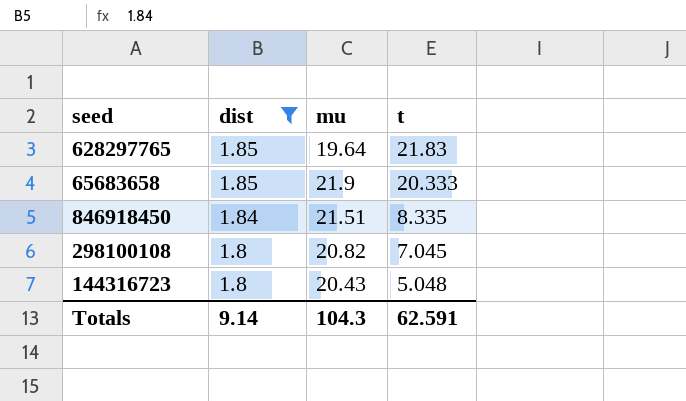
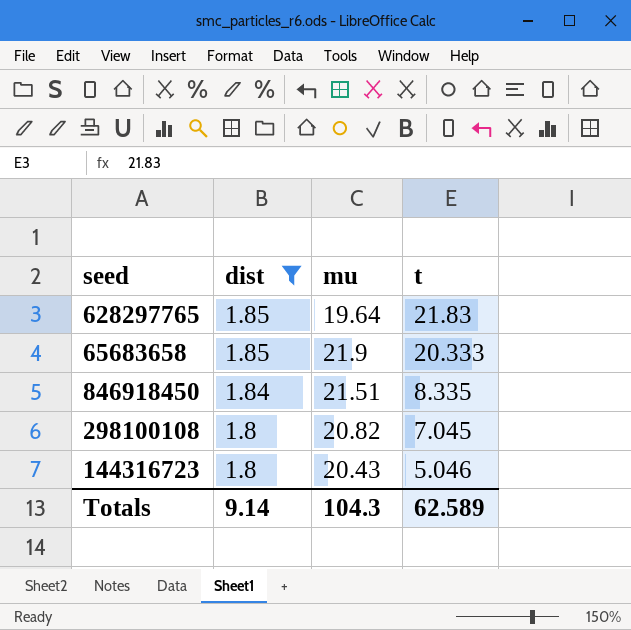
144316723 | t: 5.048 -> 5.046
Totals | t: 62.591 -> 62.589

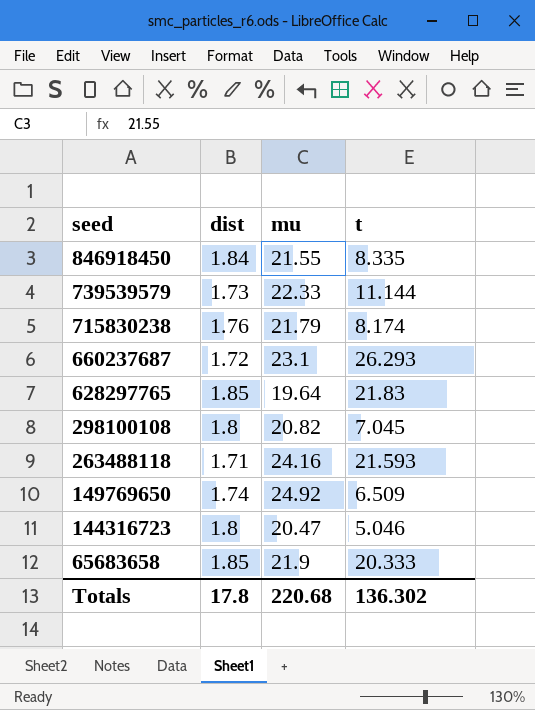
filter: dist >= 1.8 -> none
row order: dist descending -> seed descending
846918450 | mu: 21.51 -> 21.55
144316723 | mu: 20.43 -> 20.47
Totals | dist: 9.14 -> 17.8
Totals | mu: 104.3 -> 220.68
Totals | t: 62.589 -> 136.302

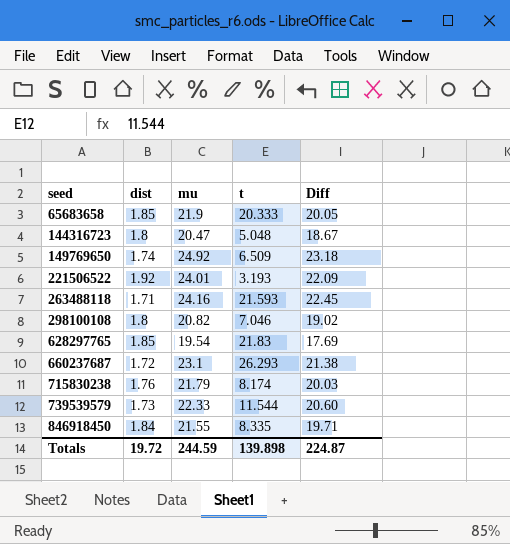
row order: seed descending -> seed ascending
column Diff | formula: none -> [mu] - [dist]
144316723 | t: 5.046 -> 5.048
row 221506522: none -> 1.92 | 24.01 | 3.193 | 22.09
298100108 | t: 7.045 -> 7.046
628297765 | mu: 19.64 -> 19.54
739539579 | t: 11.144 -> 11.544
Totals | dist: 17.8 -> 19.72
Totals | mu: 220.68 -> 244.59
Totals | t: 136.302 -> 139.898

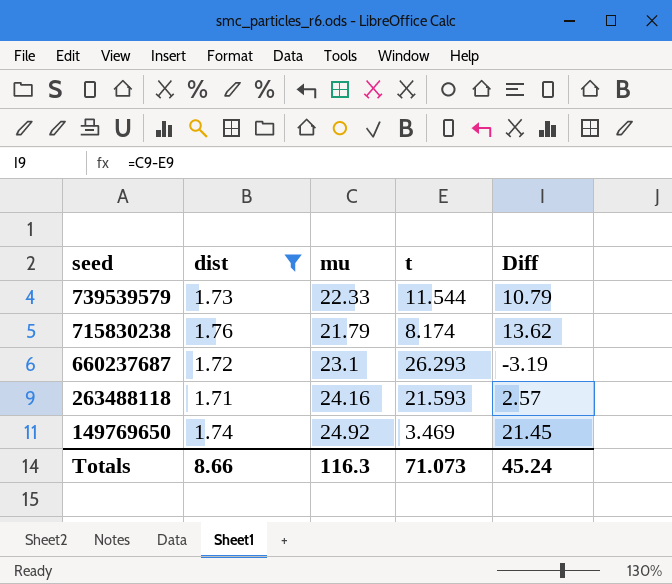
filter: none -> dist <= 1.76
row order: seed ascending -> seed descending
column Diff | formula: [mu] - [dist] -> [mu] - [t]
149769650 | t: 6.509 -> 3.469
Totals | dist: 19.72 -> 8.66
Totals | mu: 244.59 -> 116.3
Totals | t: 139.898 -> 71.073
Totals | Diff: 224.87 -> 45.24

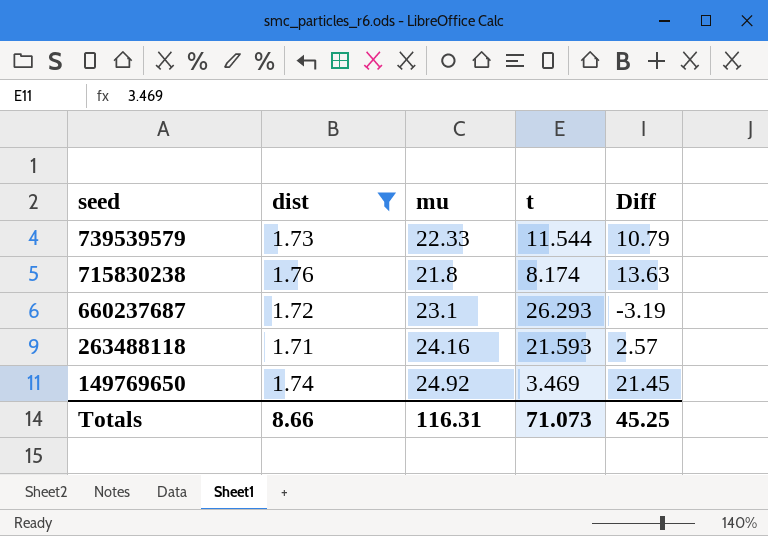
715830238 | mu: 21.79 -> 21.8
715830238 | Diff: 13.62 -> 13.63
Totals | mu: 116.3 -> 116.31
Totals | Diff: 45.24 -> 45.25

